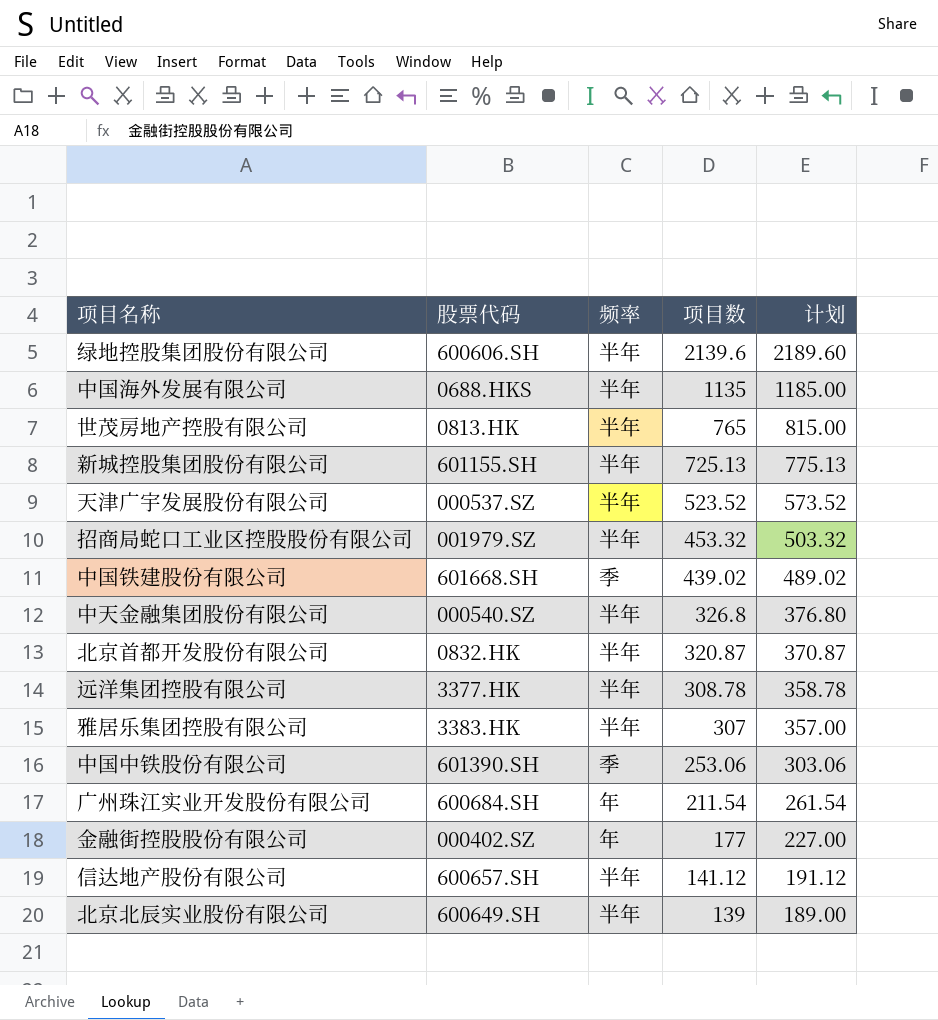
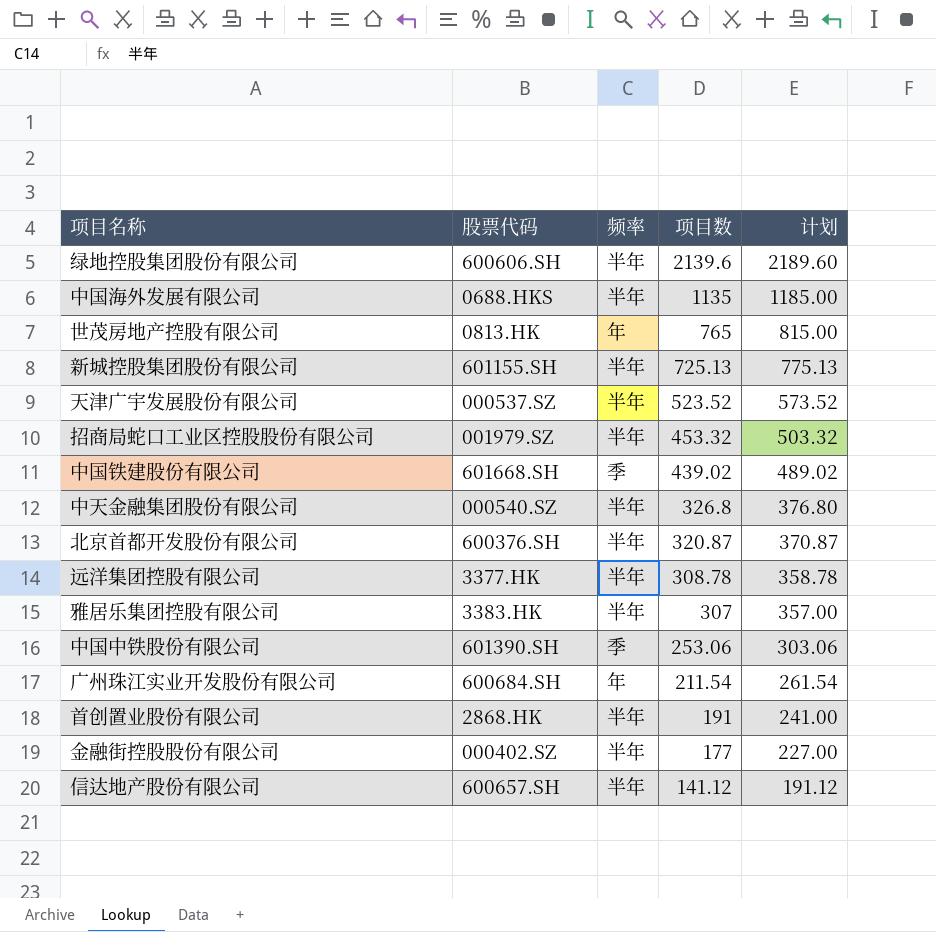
row 北京北辰实业股份有限公司: 600649.SH | 半年 | 139 | 189.00 -> none
世茂房地产控股有限公司 | 频率: 半年 -> 年
北京首都开发股份有限公司 | 股票代码: 0832.HK -> 600376.SH
row 首创置业股份有限公司: none -> 2868.HK | 半年 | 191 | 241.00
金融街控股股份有限公司 | 频率: 年 -> 半年

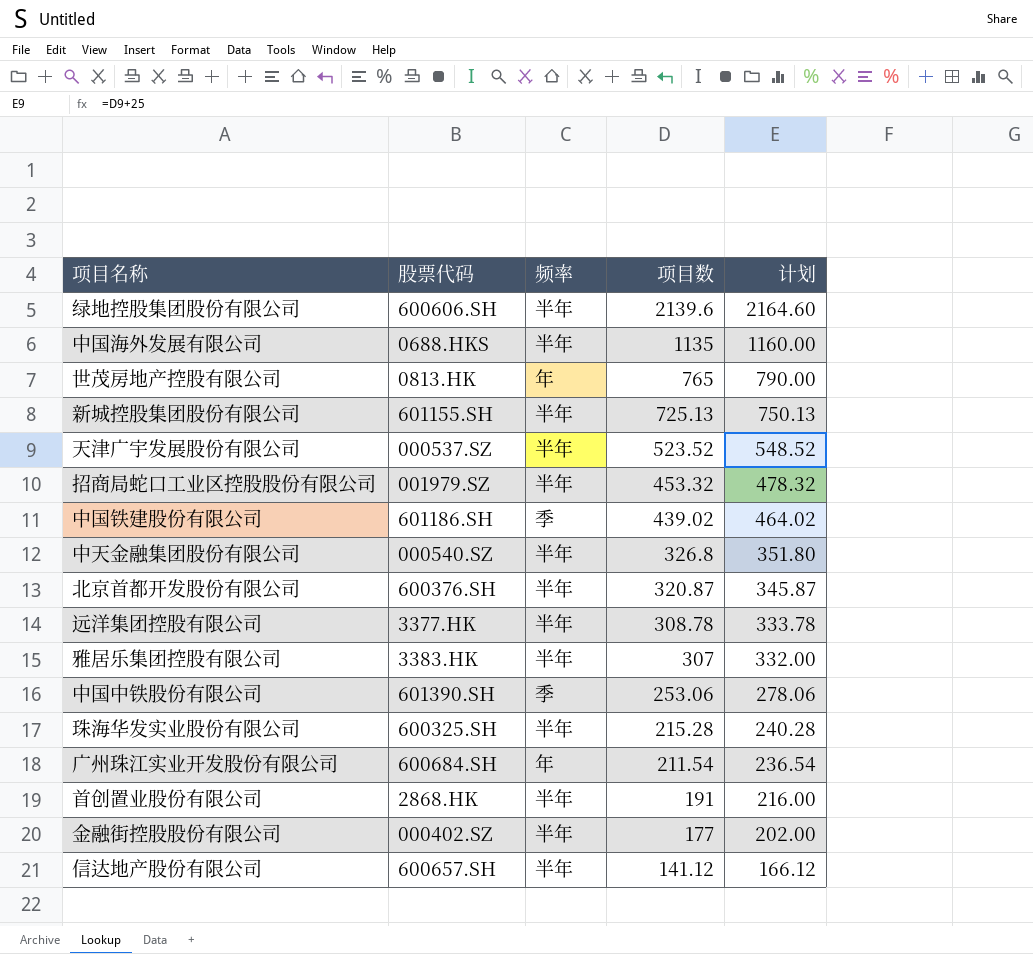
column 计划 | formula: [项目数] + 50 -> [项目数] + 25
中国铁建股份有限公司 | 股票代码: 601668.SH -> 601186.SH
row 珠海华发实业股份有限公司: none -> 600325.SH | 半年 | 215.28 | 240.28

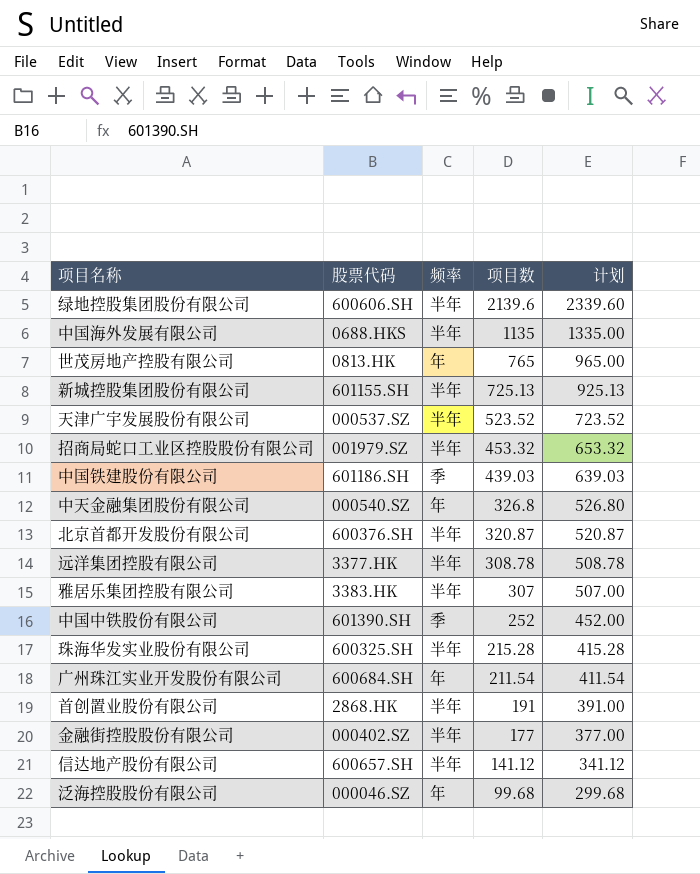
column 计划 | formula: [项目数] + 25 -> [项目数] + 200
中国铁建股份有限公司 | 项目数: 439.02 -> 439.03
中天金融集团股份有限公司 | 频率: 半年 -> 年
中国中铁股份有限公司 | 项目数: 253.06 -> 252
row 泛海控股股份有限公司: none -> 000046.SZ | 年 | 99.68 | 299.68

